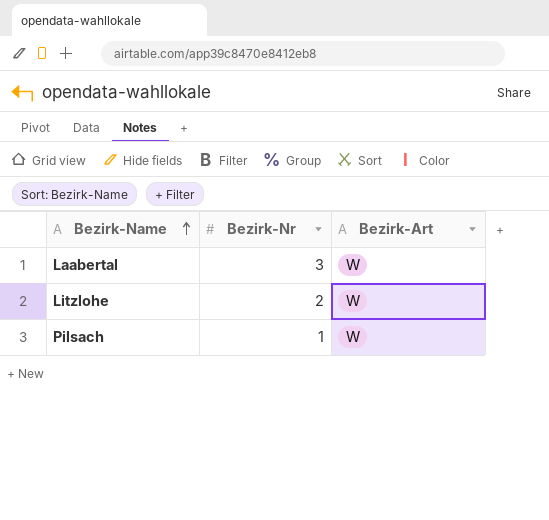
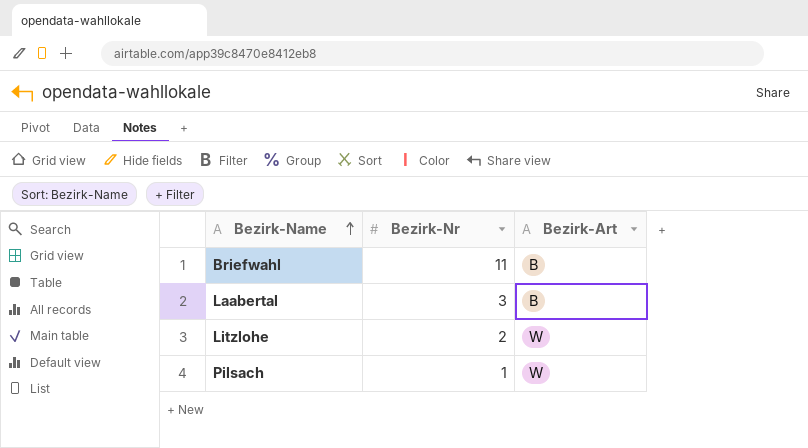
row Briefwahl: none -> 11 | B
Laabertal | Bezirk-Art: W -> B

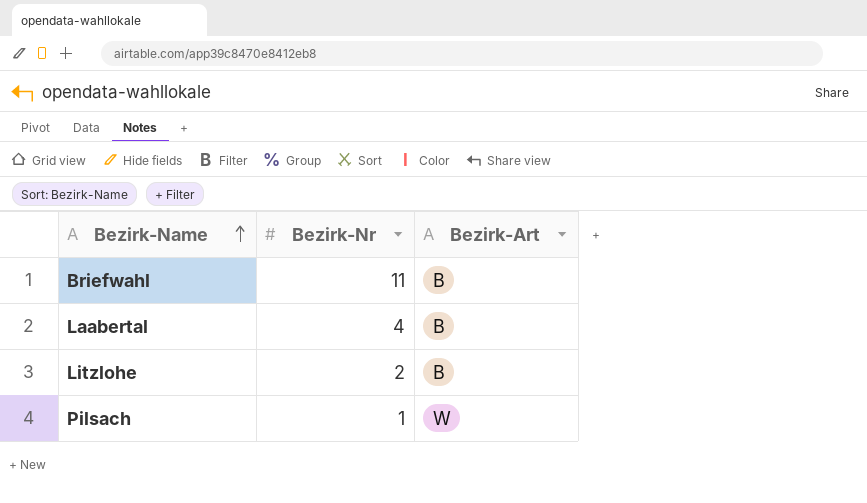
Laabertal | Bezirk-Nr: 3 -> 4
Litzlohe | Bezirk-Art: W -> B

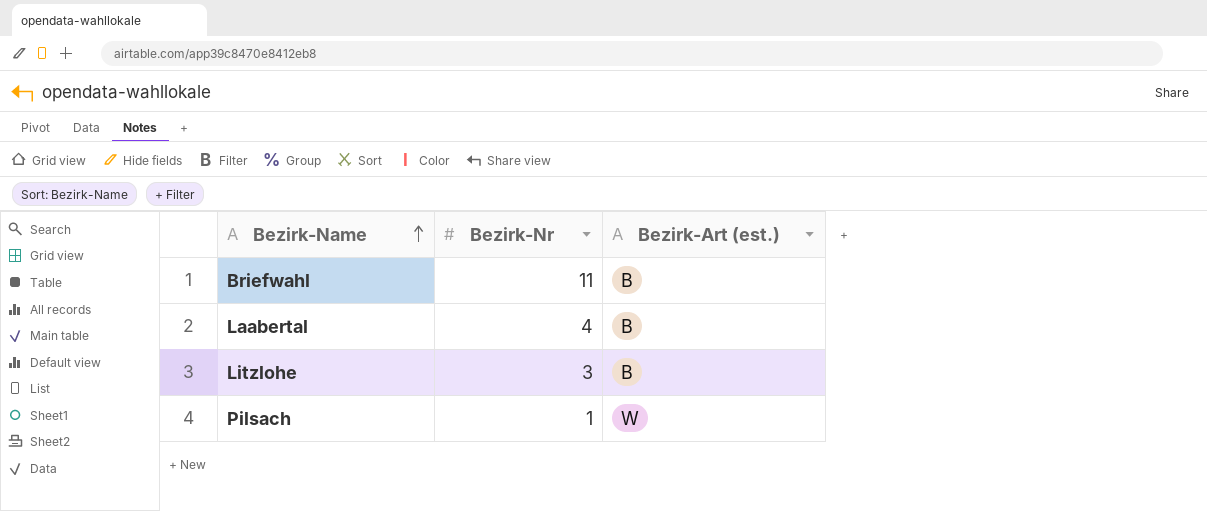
column name: Bezirk-Art -> Bezirk-Art (est.)
Litzlohe | Bezirk-Nr: 2 -> 3

